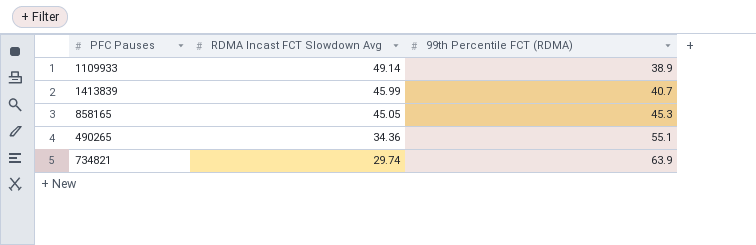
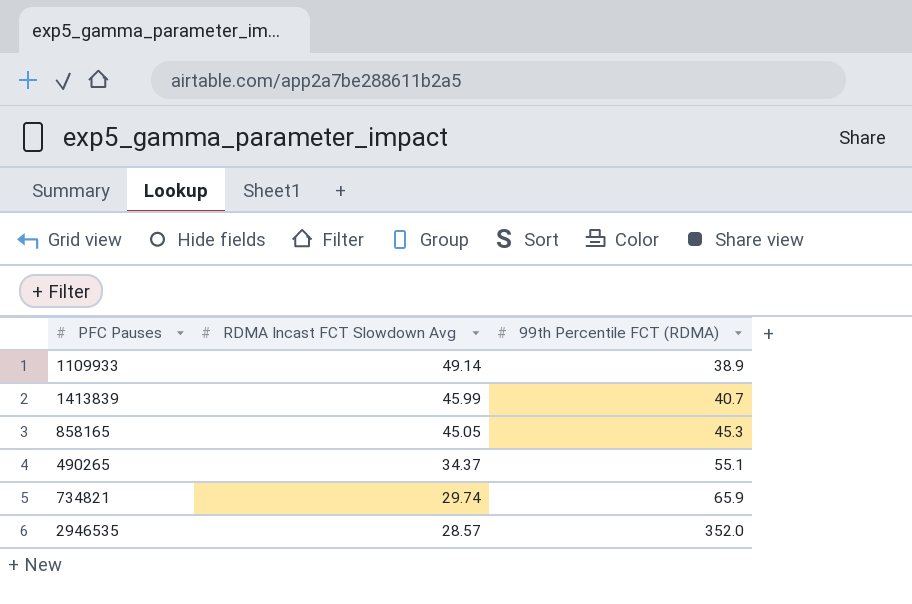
490265 | RDMA Incast FCT Slowdown Avg: 34.36 -> 34.37
734821 | 99th Percentile FCT (RDMA): 63.9 -> 65.9
row 2946535: none -> 28.57 | 352.0

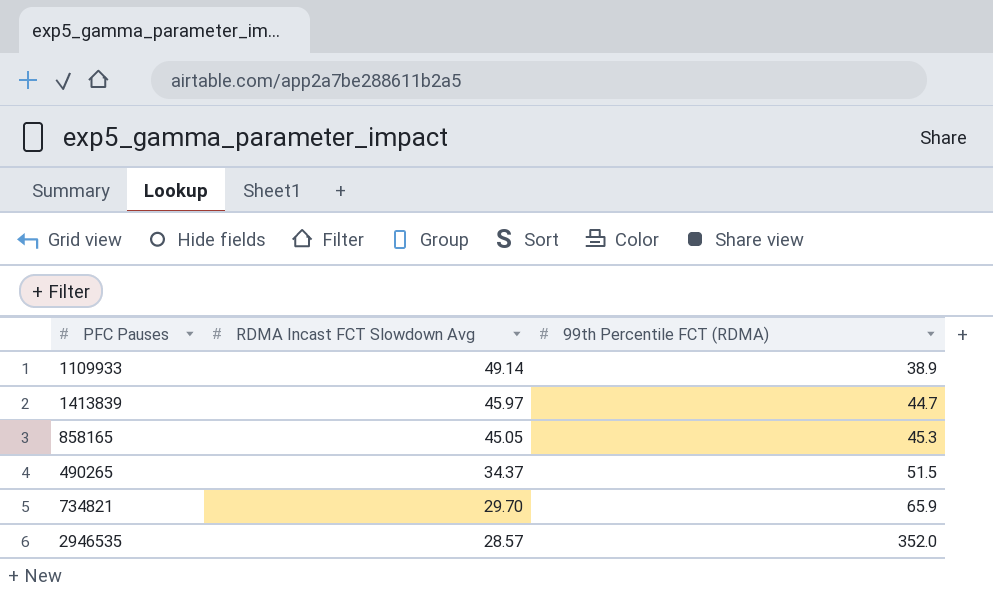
1413839 | RDMA Incast FCT Slowdown Avg: 45.99 -> 45.97
1413839 | 99th Percentile FCT (RDMA): 40.7 -> 44.7
490265 | 99th Percentile FCT (RDMA): 55.1 -> 51.5
734821 | RDMA Incast FCT Slowdown Avg: 29.74 -> 29.70

